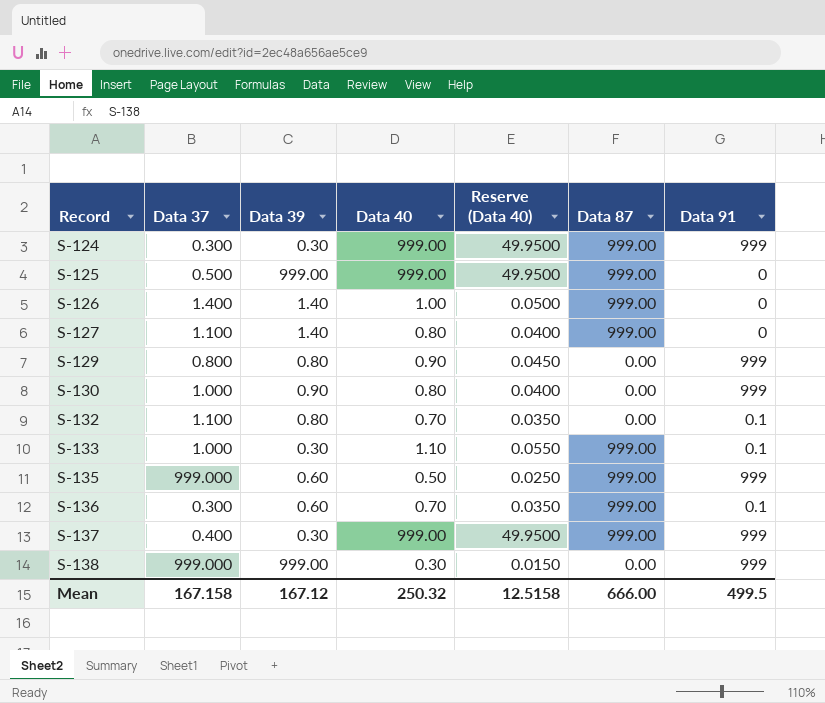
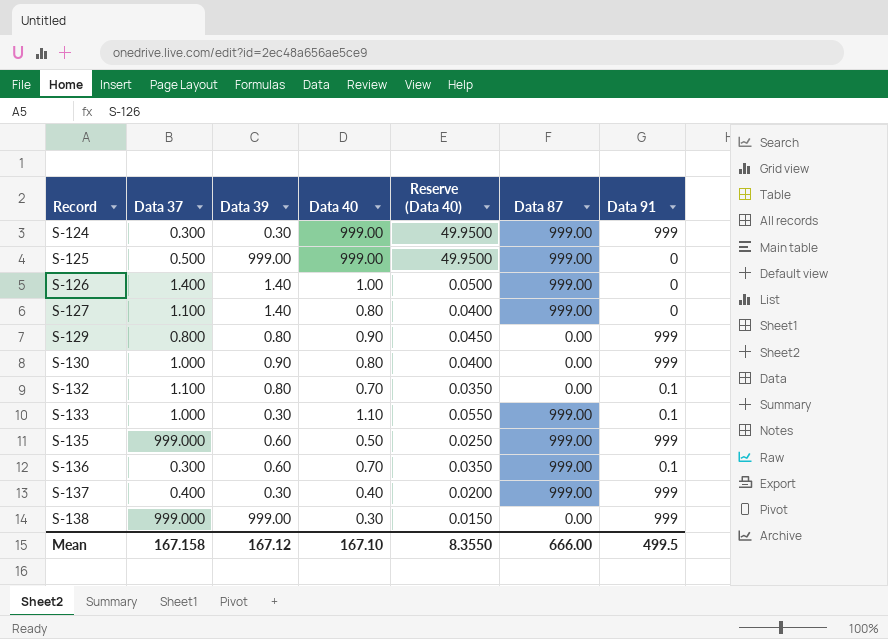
S-137 | Data 40: 999.00 -> 0.40
S-137 | Reserve (Data 40): 49.9500 -> 0.0200
Mean | Data 40: 250.32 -> 167.10
Mean | Reserve (Data 40): 12.5158 -> 8.3550

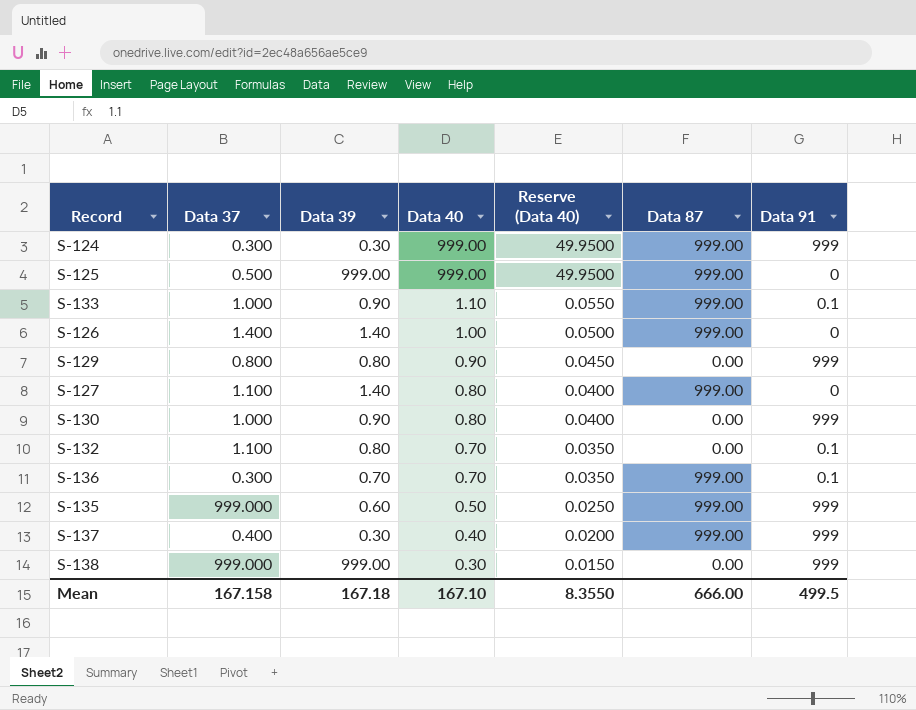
row order: Record ascending -> Data 40 descending
S-133 | Data 39: 0.30 -> 0.90
S-136 | Data 39: 0.60 -> 0.70
Mean | Data 39: 167.12 -> 167.18

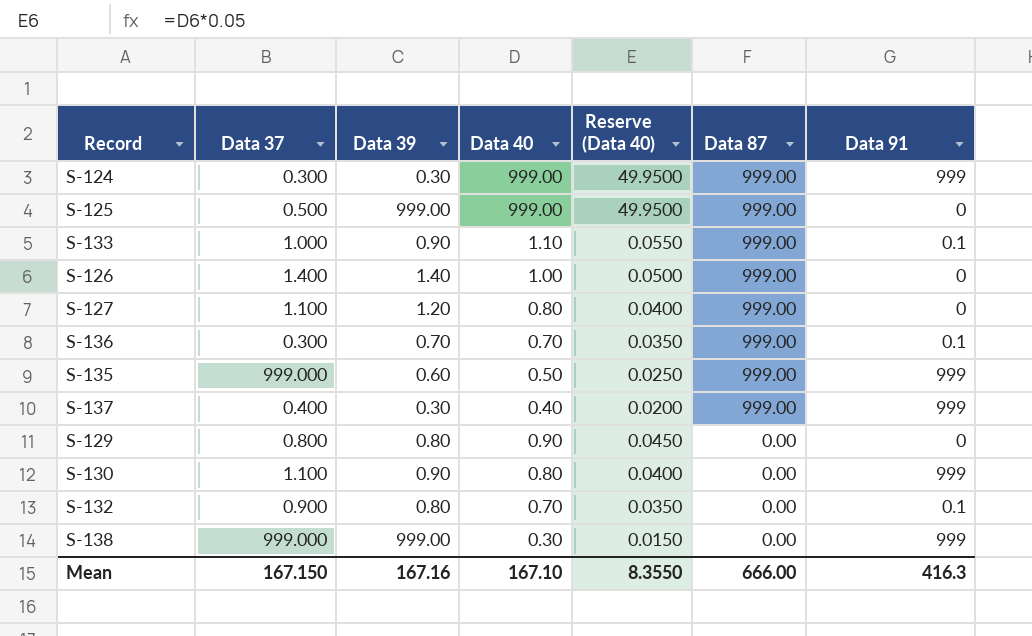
row order: Data 40 descending -> Data 87 descending
S-127 | Data 39: 1.40 -> 1.20
S-129 | Data 91: 999 -> 0
S-130 | Data 37: 1.000 -> 1.100
S-132 | Data 37: 1.100 -> 0.900
Mean | Data 37: 167.158 -> 167.150
Mean | Data 39: 167.18 -> 167.16
Mean | Data 91: 499.5 -> 416.3

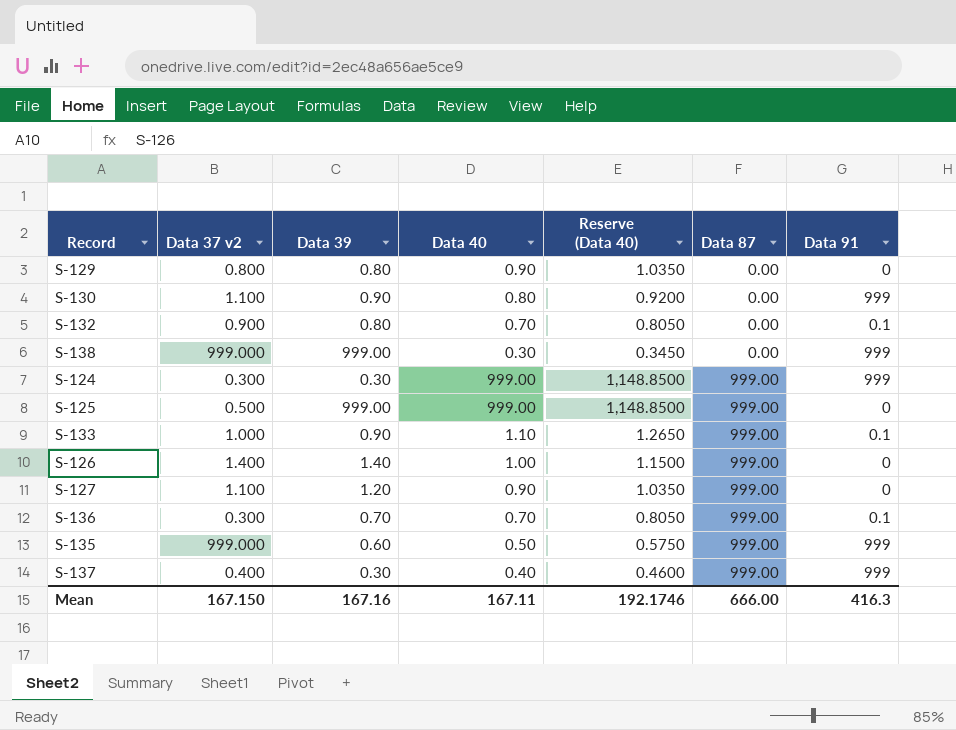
row order: Data 87 descending -> Data 87 ascending
column name: Data 37 -> Data 37 v2
column Reserve (Data 40) | formula: [Data 40] * 0.05 -> [Data 40] * 1.15
S-127 | Data 40: 0.80 -> 0.90
Mean | Data 40: 167.10 -> 167.11
Mean | Reserve (Data 40): 8.3550 -> 192.1746

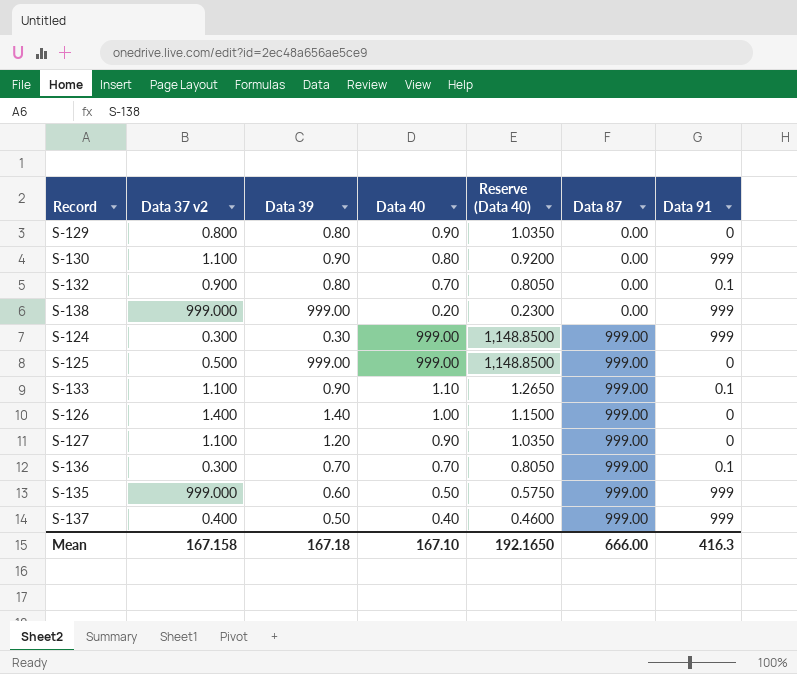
S-138 | Data 40: 0.30 -> 0.20
S-138 | Reserve (Data 40): 0.3450 -> 0.2300
S-133 | Data 37 v2: 1.000 -> 1.100
S-137 | Data 39: 0.30 -> 0.50
Mean | Data 37 v2: 167.150 -> 167.158
Mean | Data 39: 167.16 -> 167.18
Mean | Data 40: 167.11 -> 167.10
Mean | Reserve (Data 40): 192.1746 -> 192.1650

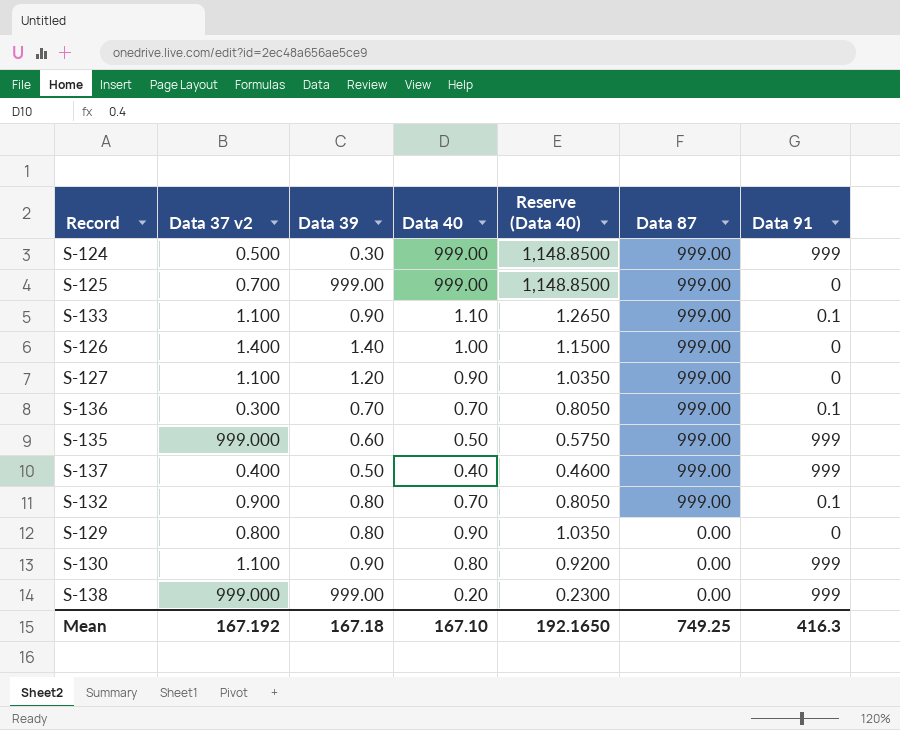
row order: Data 87 ascending -> Data 87 descending
S-124 | Data 37 v2: 0.300 -> 0.500
S-125 | Data 37 v2: 0.500 -> 0.700
S-132 | Data 87: 0.00 -> 999.00
Mean | Data 37 v2: 167.158 -> 167.192
Mean | Data 87: 666.00 -> 749.25

